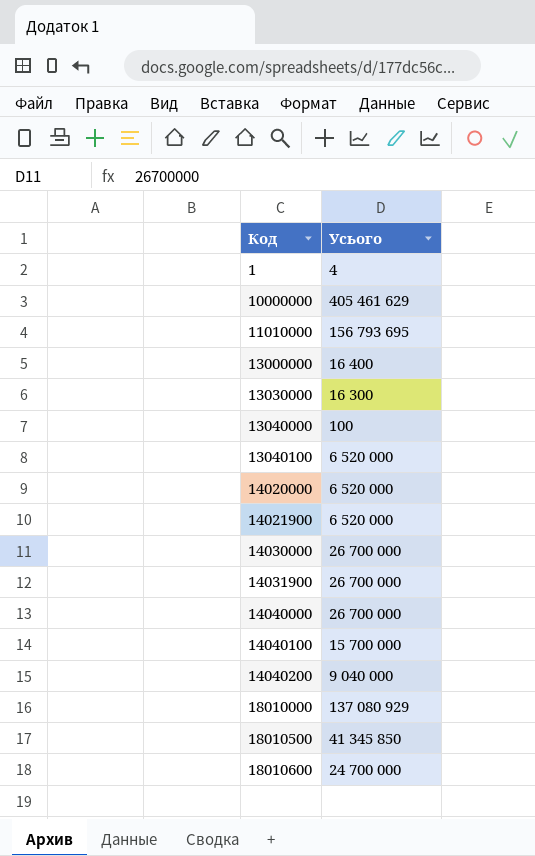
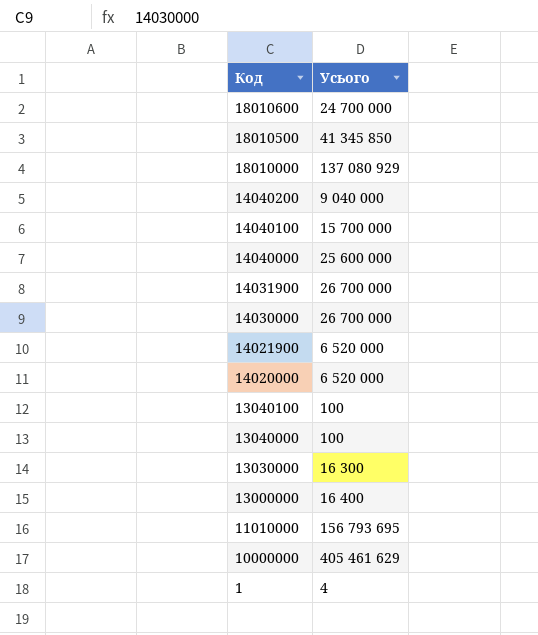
row order: Код ascending -> Код descending
14040000 | Усього: 26 700 000 -> 25 600 000
13040100 | Усього: 6 520 000 -> 100

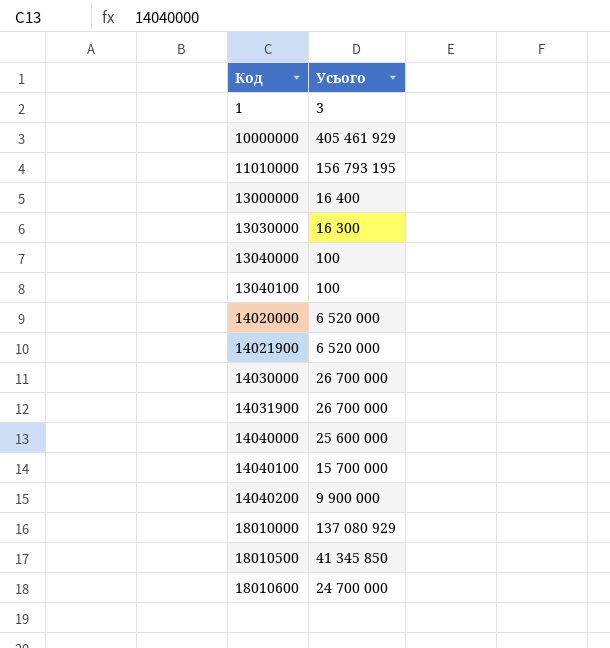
row order: Код descending -> Код ascending
1 | Усього: 4 -> 3
10000000 | Усього: 405 461 629 -> 405 461 929
11010000 | Усього: 156 793 695 -> 156 793 195
14040200 | Усього: 9 040 000 -> 9 900 000

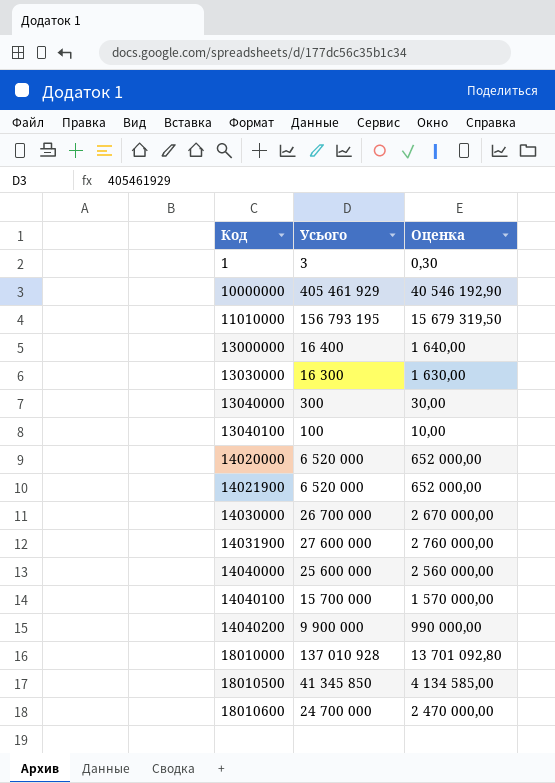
column Оценка | formula: none -> [Усього] * 0,1
13040000 | Усього: 100 -> 300
14031900 | Усього: 26 700 000 -> 27 600 000
18010000 | Усього: 137 080 929 -> 137 010 928

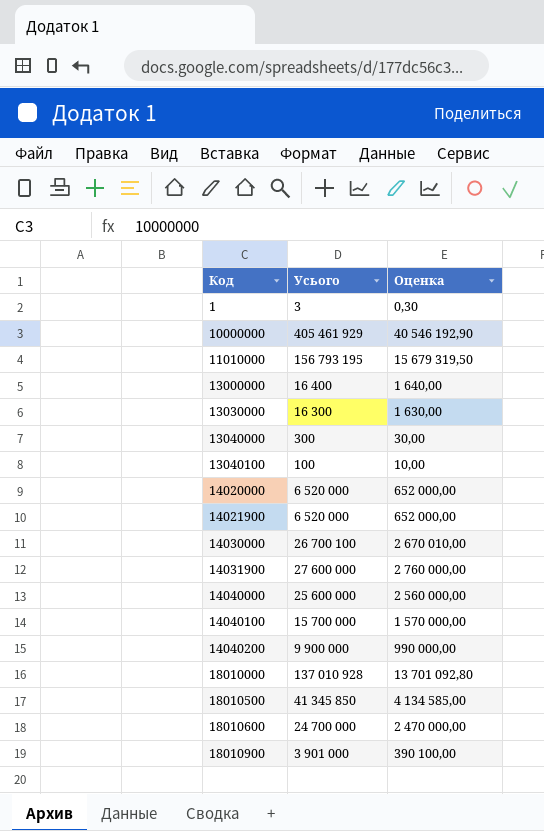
14030000 | Усього: 26 700 000 -> 26 700 100
14030000 | Оценка: 2 670 000,00 -> 2 670 010,00
row 18010900: none -> 3 901 000 | 390 100,00

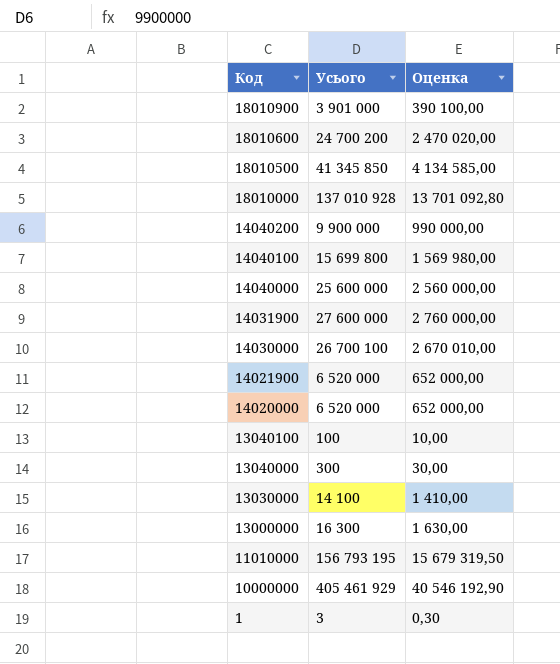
row order: Код ascending -> Код descending
18010600 | Усього: 24 700 000 -> 24 700 200
18010600 | Оценка: 2 470 000,00 -> 2 470 020,00
14040100 | Усього: 15 700 000 -> 15 699 800
14040100 | Оценка: 1 570 000,00 -> 1 569 980,00
13030000 | Усього: 16 300 -> 14 100
13030000 | Оценка: 1 630,00 -> 1 410,00
13000000 | Усього: 16 400 -> 16 300
13000000 | Оценка: 1 640,00 -> 1 630,00

